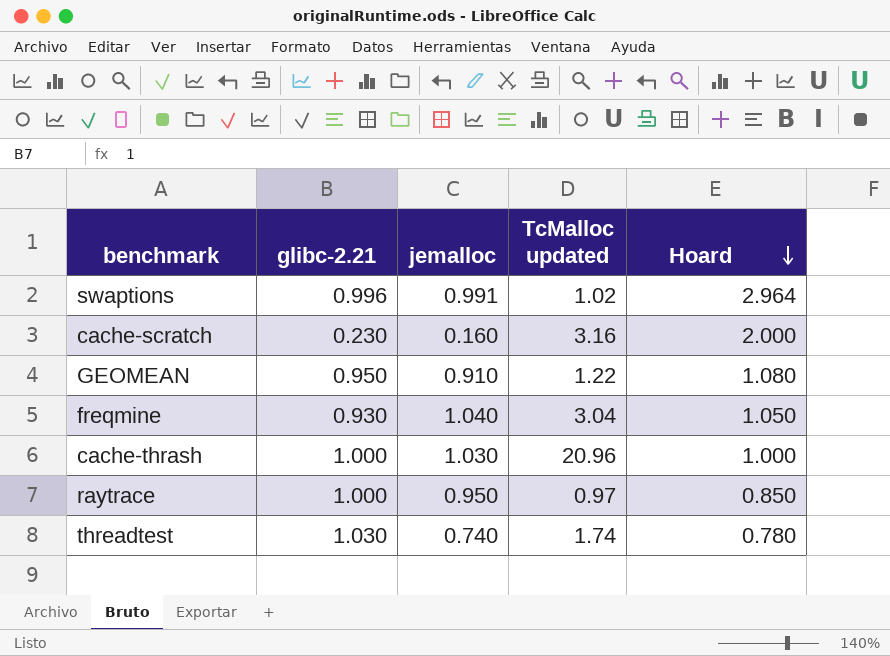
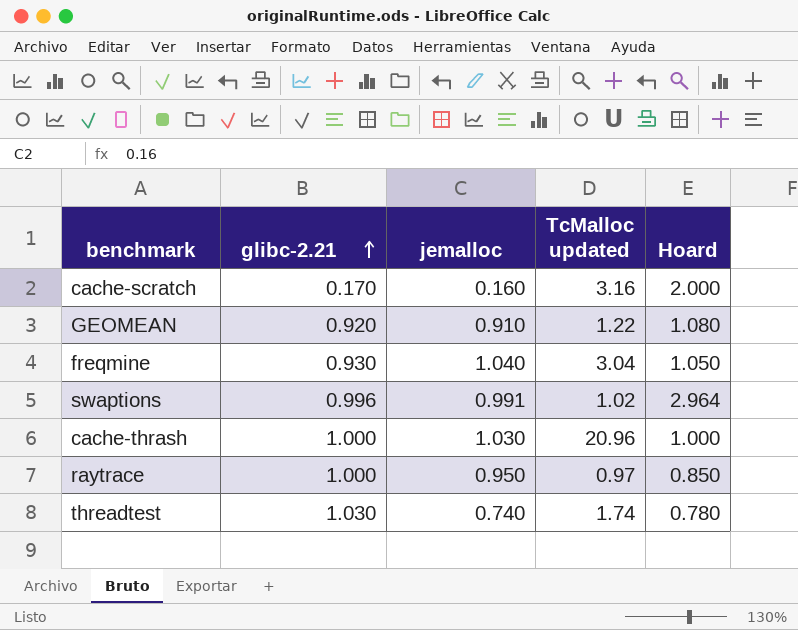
row order: Hoard descending -> glibc-2.21 ascending
cache-scratch | glibc-2.21: 0.230 -> 0.170
GEOMEAN | glibc-2.21: 0.950 -> 0.920

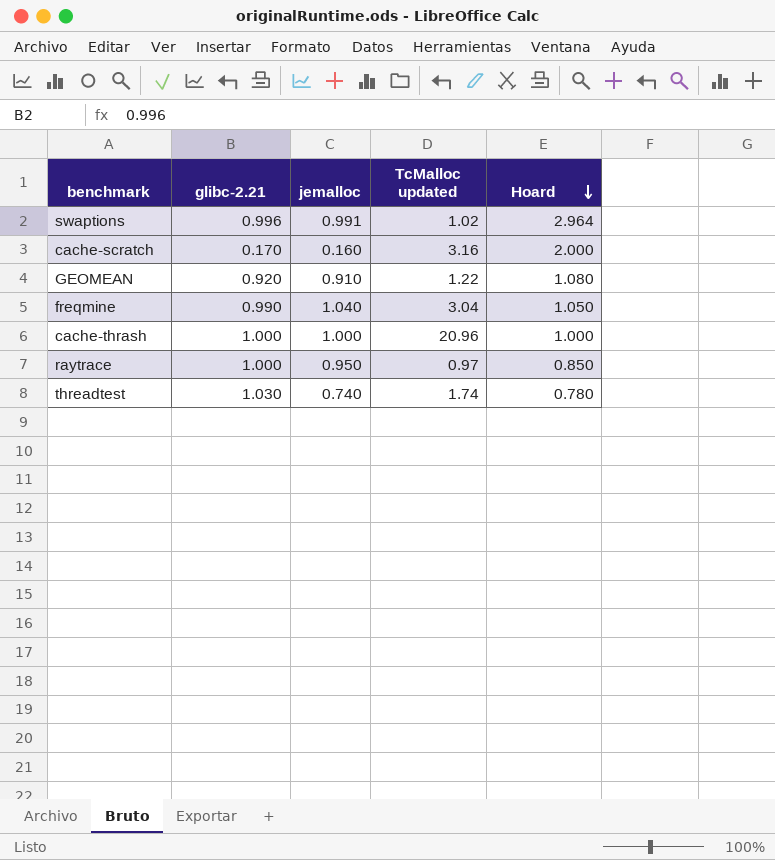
row order: glibc-2.21 ascending -> Hoard descending
freqmine | glibc-2.21: 0.930 -> 0.990
cache-thrash | jemalloc: 1.030 -> 1.000

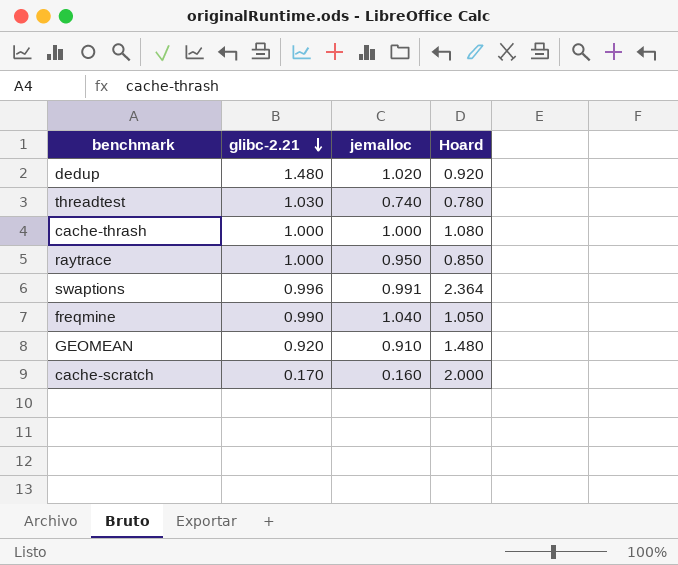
row order: Hoard descending -> glibc-2.21 descending
column TcMalloc updated | position: 4 -> none
row dedup: none -> 1.480 | 1.020 | 0.920
cache-thrash | Hoard: 1.000 -> 1.080
swaptions | Hoard: 2.964 -> 2.364
GEOMEAN | Hoard: 1.080 -> 1.480

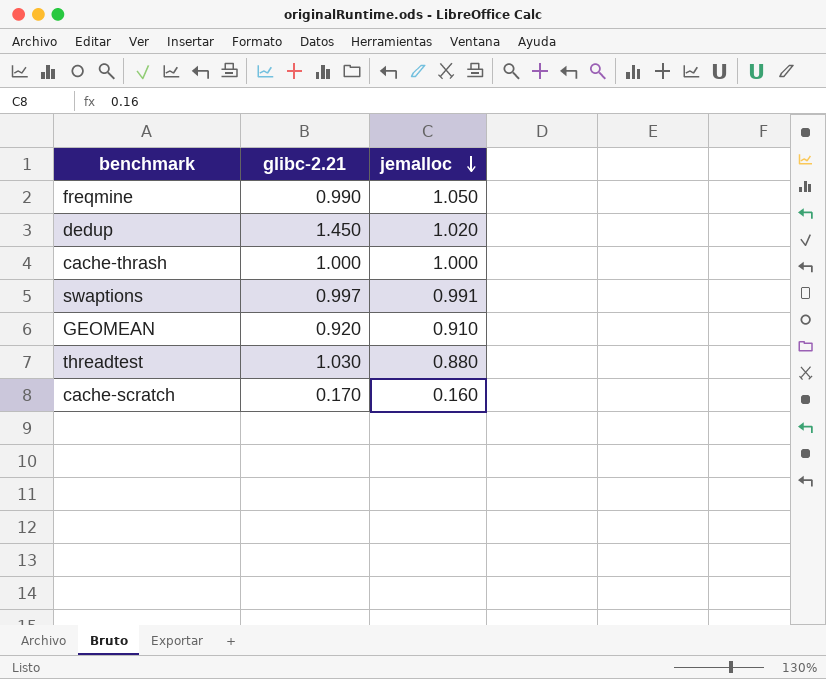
row order: glibc-2.21 descending -> jemalloc descending
column Hoard | position: 4 -> none
row raytrace: 1.000 | 0.950 | 0.850 -> none
freqmine | jemalloc: 1.040 -> 1.050
dedup | glibc-2.21: 1.480 -> 1.450
swaptions | glibc-2.21: 0.996 -> 0.997
threadtest | jemalloc: 0.740 -> 0.880

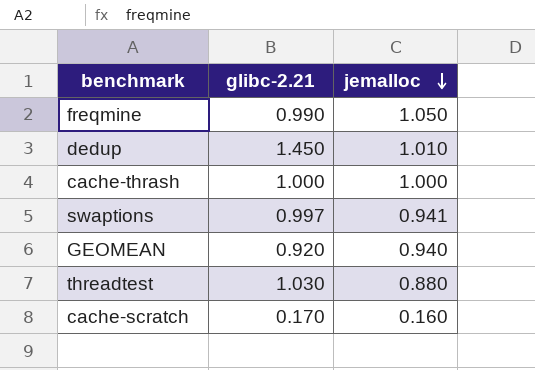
dedup | jemalloc: 1.020 -> 1.010
swaptions | jemalloc: 0.991 -> 0.941
GEOMEAN | jemalloc: 0.910 -> 0.940

